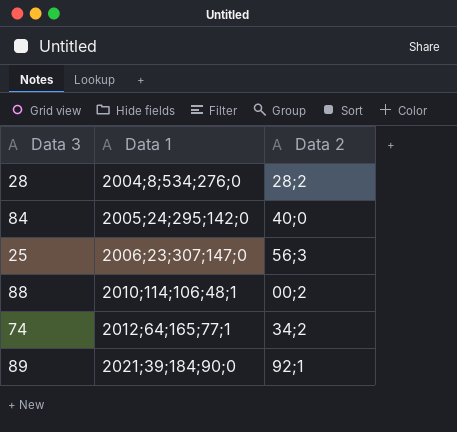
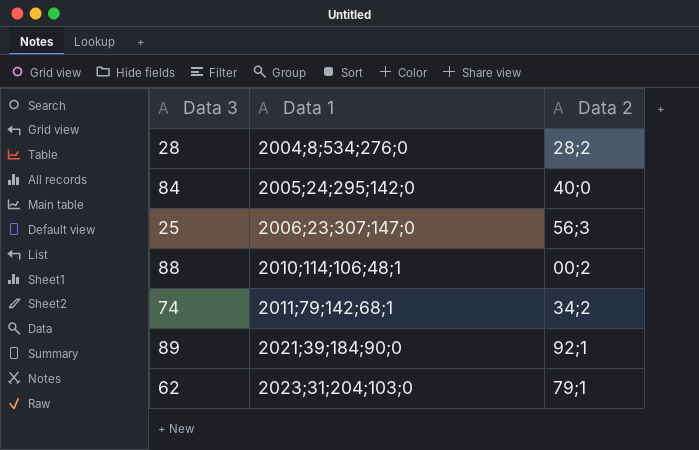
74 | Data 1: 2012;64;165;77;1 -> 2011;79;142;68;1
row 62: none -> 2023;31;204;103;0 | 79;1

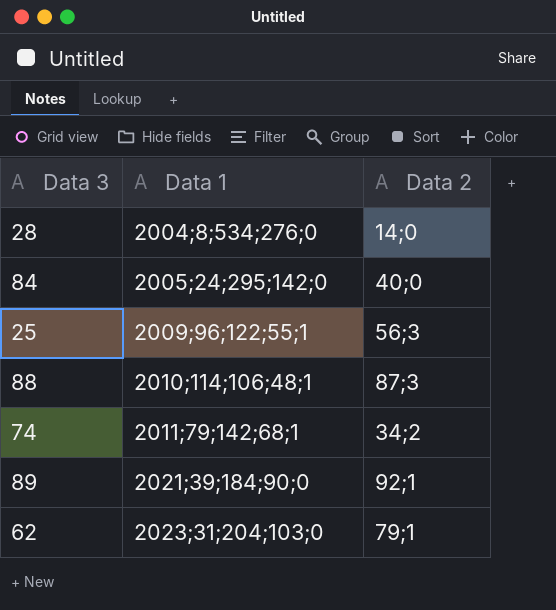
28 | Data 2: 28;2 -> 14;0
25 | Data 1: 2006;23;307;147;0 -> 2009;96;122;55;1
88 | Data 2: 00;2 -> 87;3

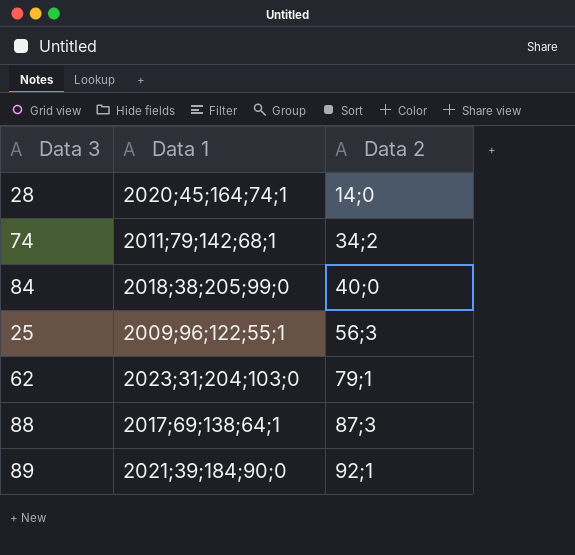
row order: Data 1 ascending -> Data 2 ascending
28 | Data 1: 2004;8;534;276;0 -> 2020;45;164;74;1
84 | Data 1: 2005;24;295;142;0 -> 2018;38;205;99;0
88 | Data 1: 2010;114;106;48;1 -> 2017;69;138;64;1

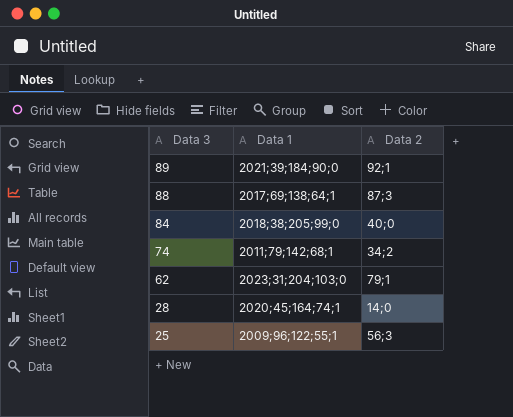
row order: Data 2 ascending -> Data 3 descending

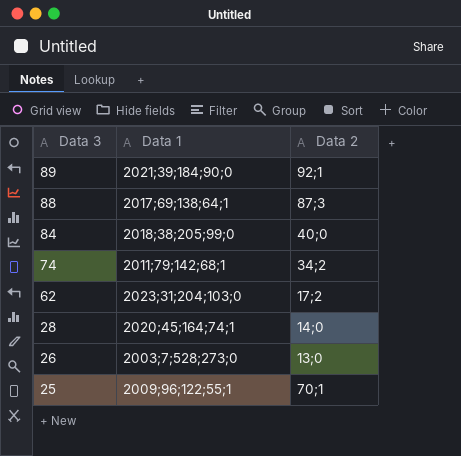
62 | Data 2: 79;1 -> 17;2
row 26: none -> 2003;7;528;273;0 | 13;0
25 | Data 2: 56;3 -> 70;1

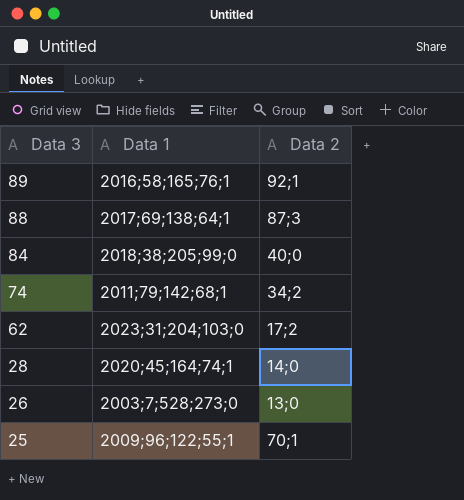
89 | Data 1: 2021;39;184;90;0 -> 2016;58;165;76;1

